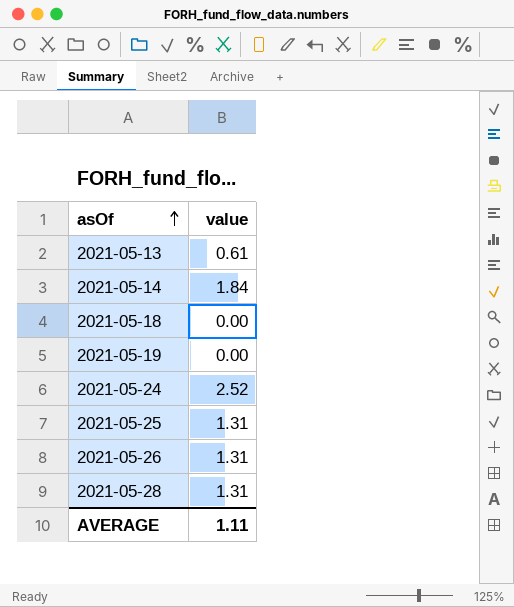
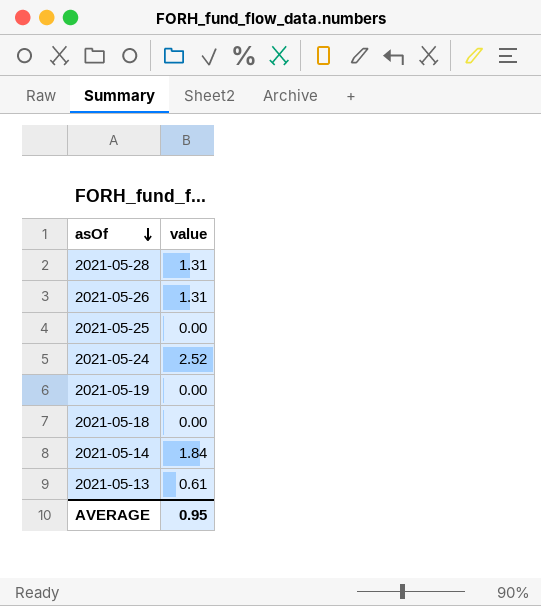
row order: asOf ascending -> asOf descending
2021-05-25 | value: 1.31 -> 0.00
AVERAGE | value: 1.11 -> 0.95

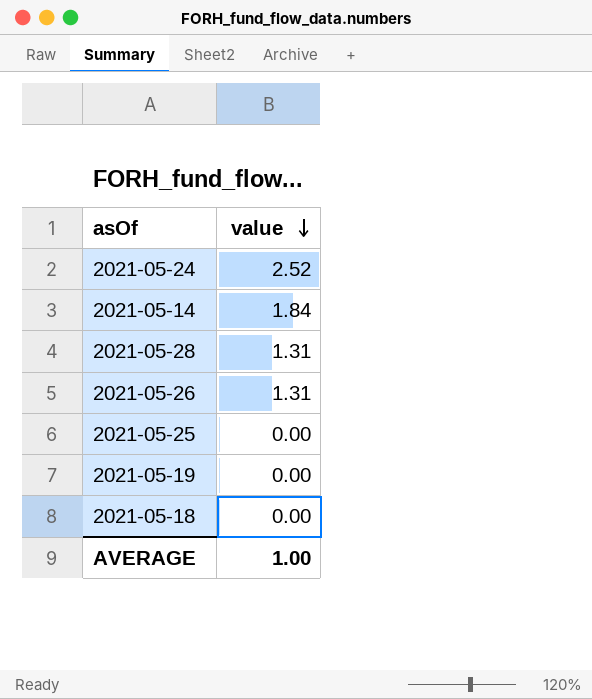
row order: asOf descending -> value descending
row 2021-05-13: 0.61 -> none
AVERAGE | value: 0.95 -> 1.00

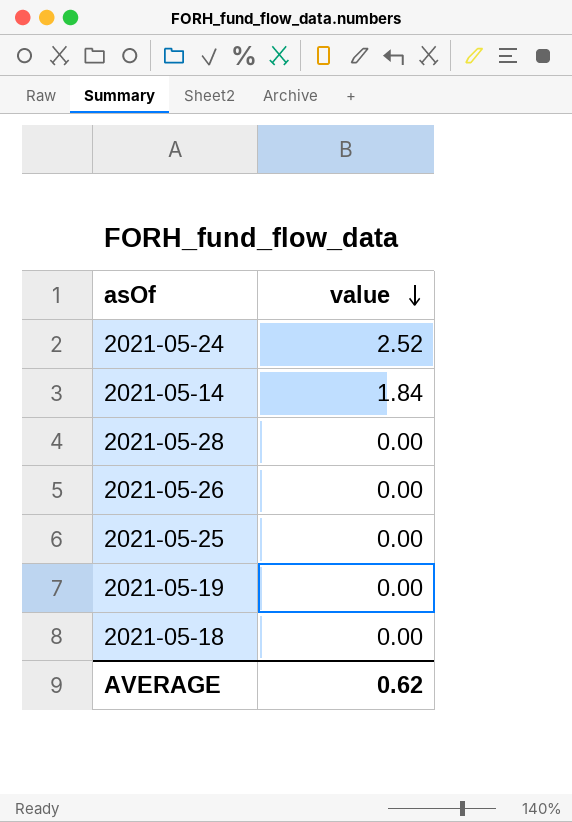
2021-05-28 | value: 1.31 -> 0.00
2021-05-26 | value: 1.31 -> 0.00
AVERAGE | value: 1.00 -> 0.62

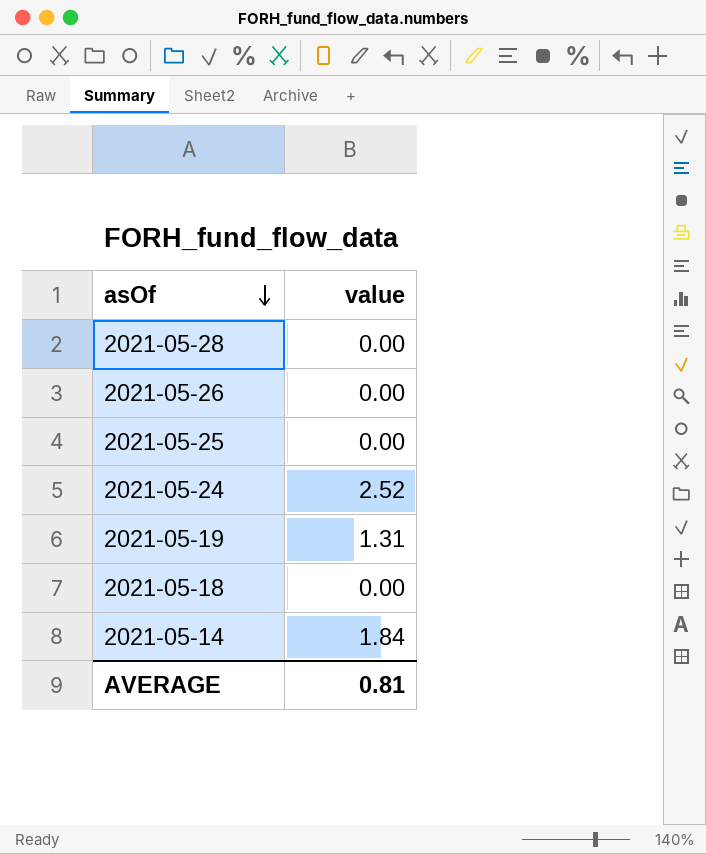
row order: value descending -> asOf descending
2021-05-19 | value: 0.00 -> 1.31
AVERAGE | value: 0.62 -> 0.81

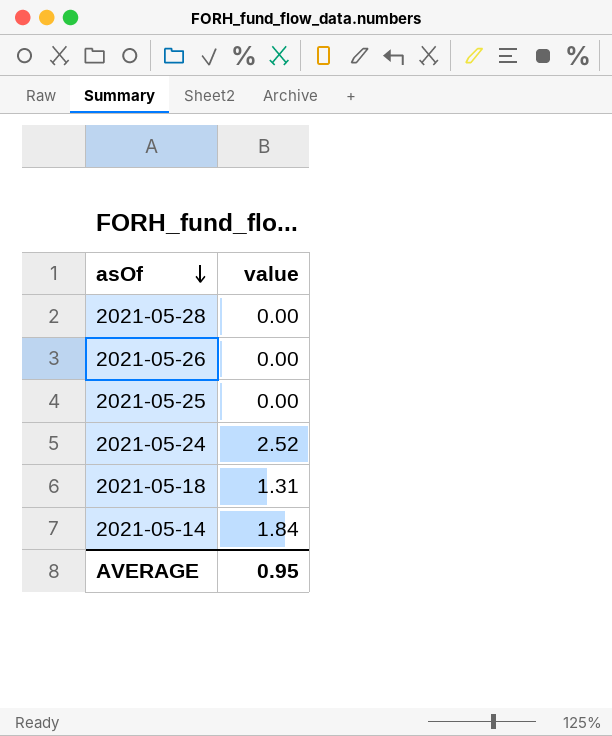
row 2021-05-19: 1.31 -> none
2021-05-18 | value: 0.00 -> 1.31
AVERAGE | value: 0.81 -> 0.95

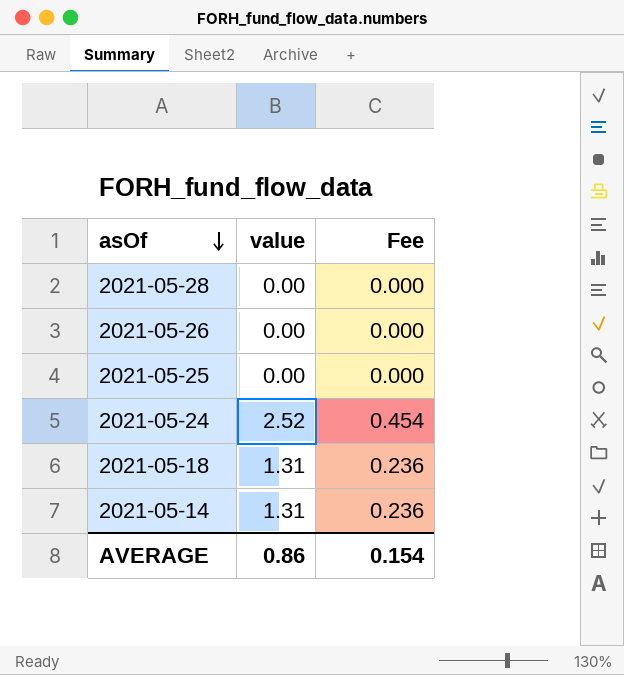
column Fee | formula: none -> [value] * 0.18
2021-05-14 | value: 1.84 -> 1.31
AVERAGE | value: 0.95 -> 0.86

